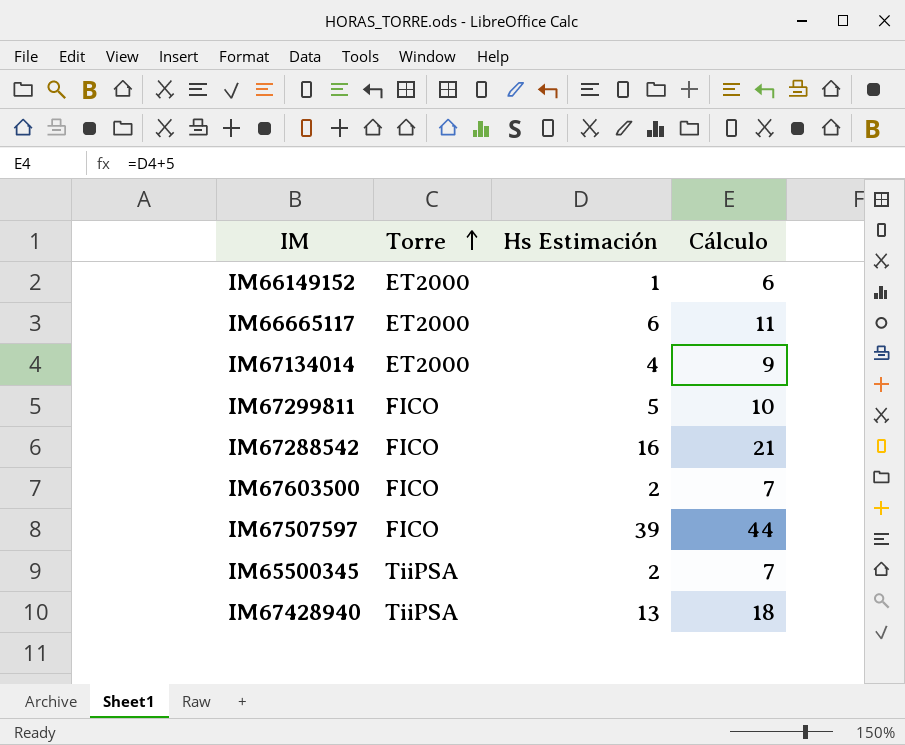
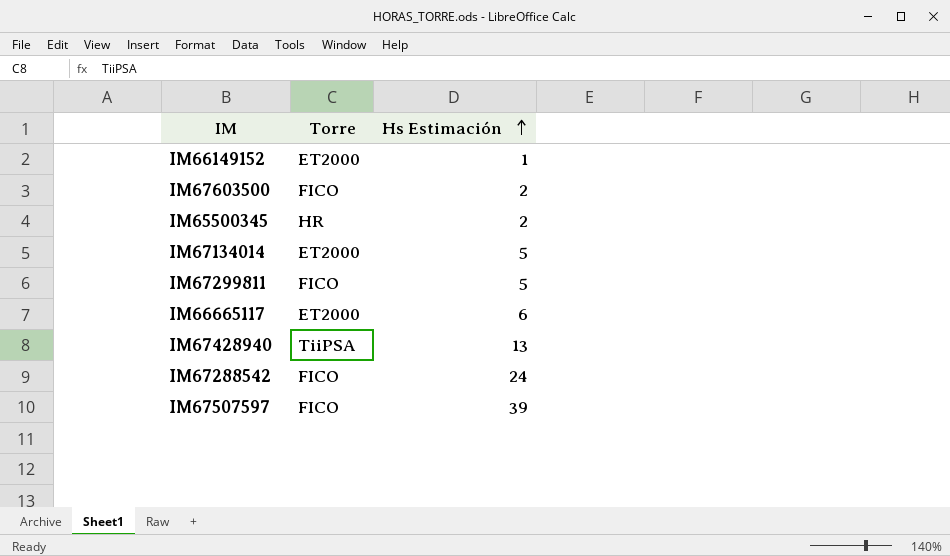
row order: Torre ascending -> Hs Estimación ascending
column Cálculo | formula: [Hs Estimación] + 5 -> none
IM65500345 | Torre: TiiPSA -> HR
IM67134014 | Hs Estimación: 4 -> 5
IM67288542 | Hs Estimación: 16 -> 24

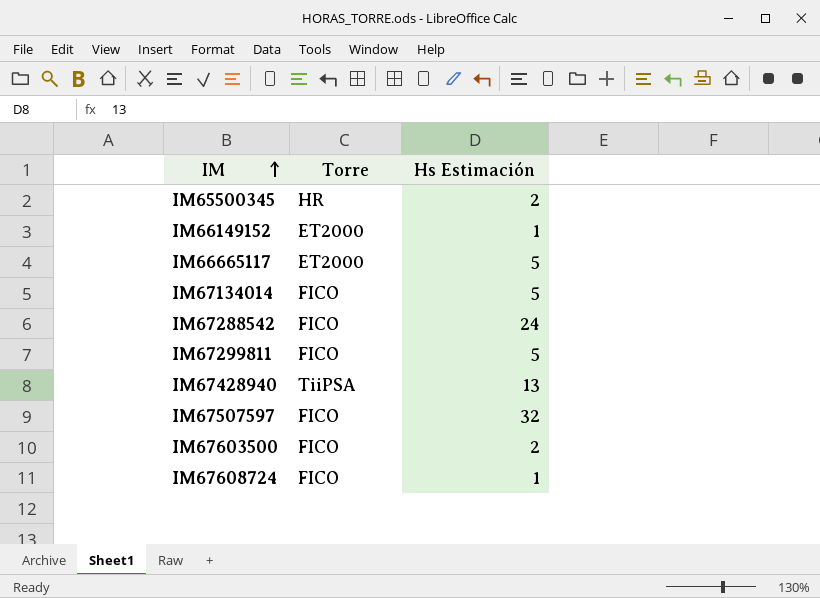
row order: Hs Estimación ascending -> IM ascending
IM66665117 | Hs Estimación: 6 -> 5
IM67134014 | Torre: ET2000 -> FICO
IM67507597 | Hs Estimación: 39 -> 32
row IM67608724: none -> FICO | 1

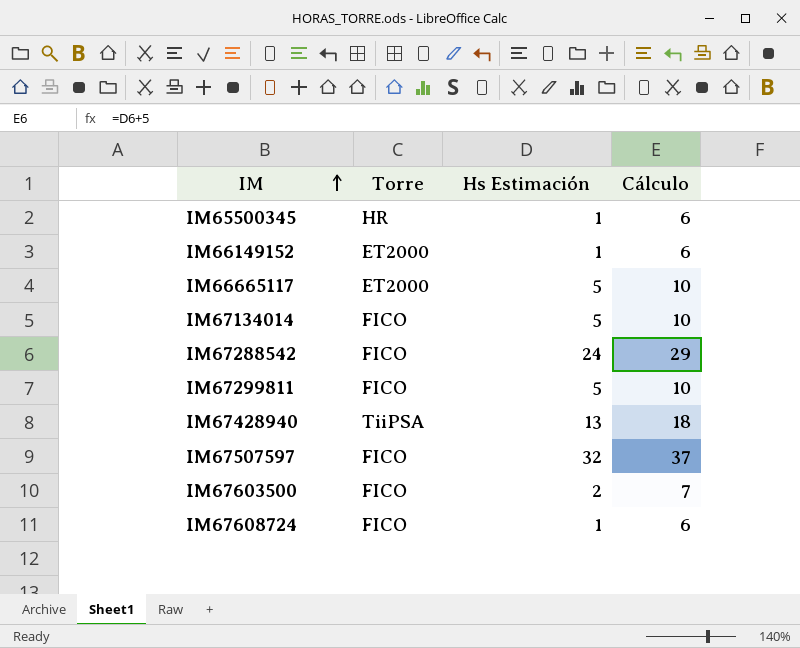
column Cálculo | formula: none -> [Hs Estimación] + 5
IM65500345 | Hs Estimación: 2 -> 1

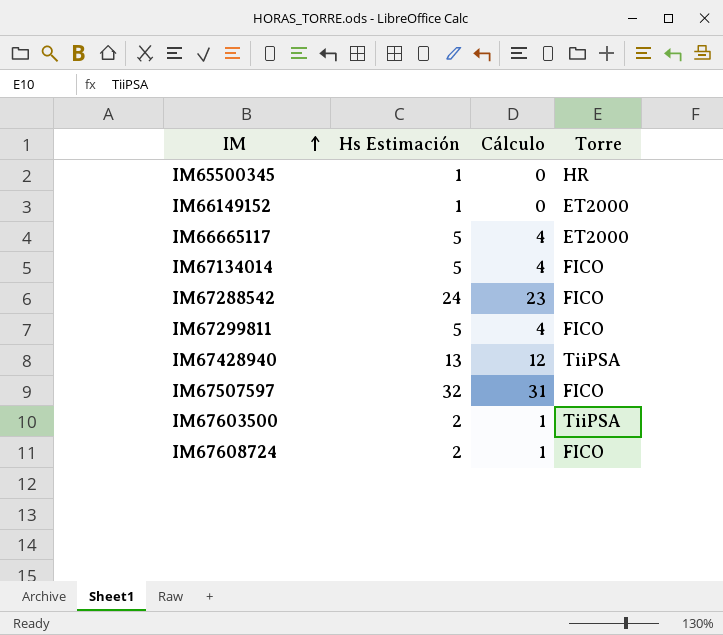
column Cálculo | formula: [Hs Estimación] + 5 -> [Hs Estimación] - 1
column Torre | position: 2 -> 4
IM67603500 | Torre: FICO -> TiiPSA
IM67608724 | Hs Estimación: 1 -> 2

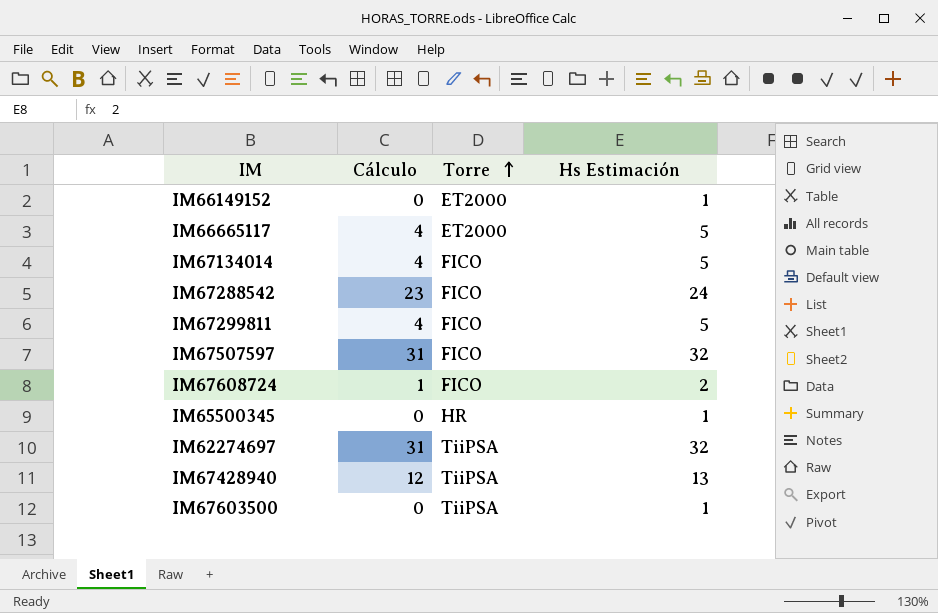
row order: IM ascending -> Torre ascending
column Hs Estimación | position: 2 -> 4
row IM62274697: none -> 31 | TiiPSA | 32
IM67603500 | Cálculo: 1 -> 0
IM67603500 | Hs Estimación: 2 -> 1

